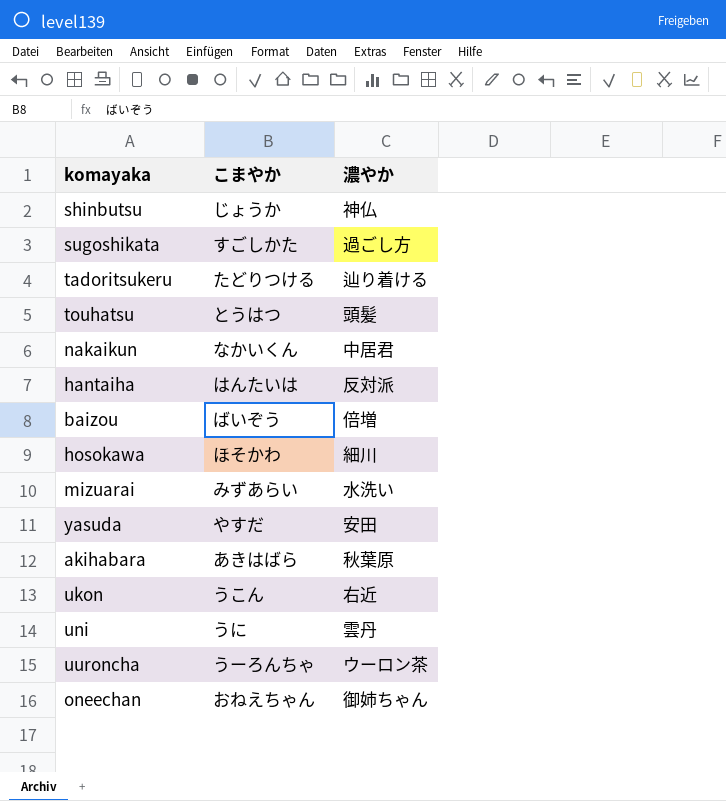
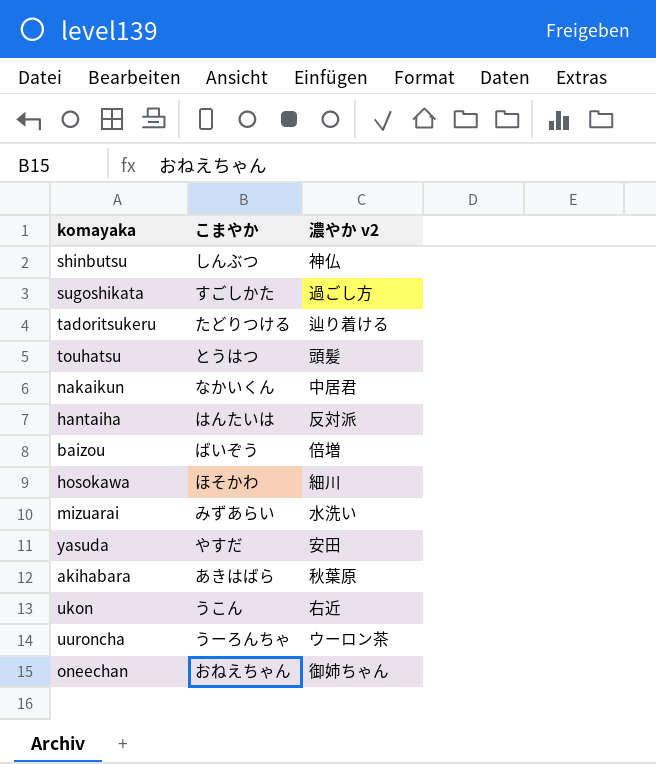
column name: 濃やか -> 濃やか v2
row uni: うに | 雲丹 -> none
shinbutsu | こまやか: じょうか -> しんぶつ

